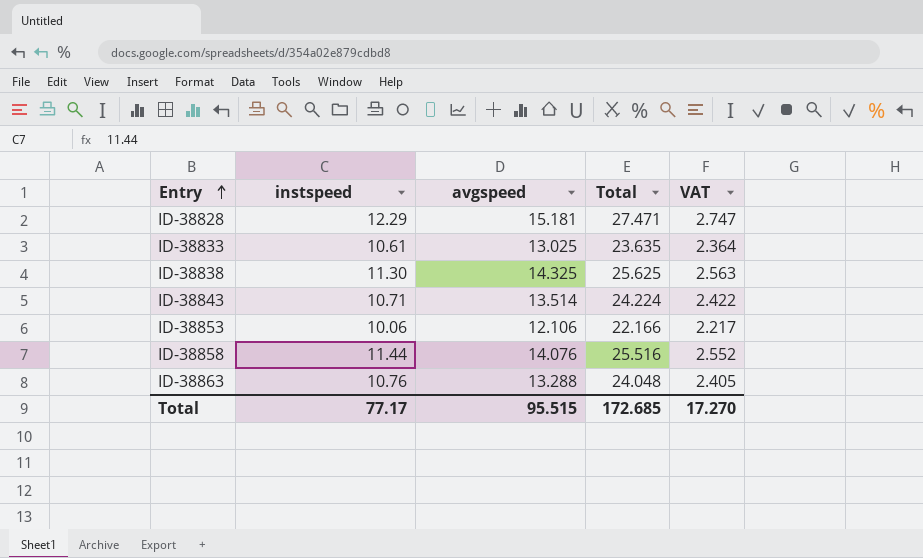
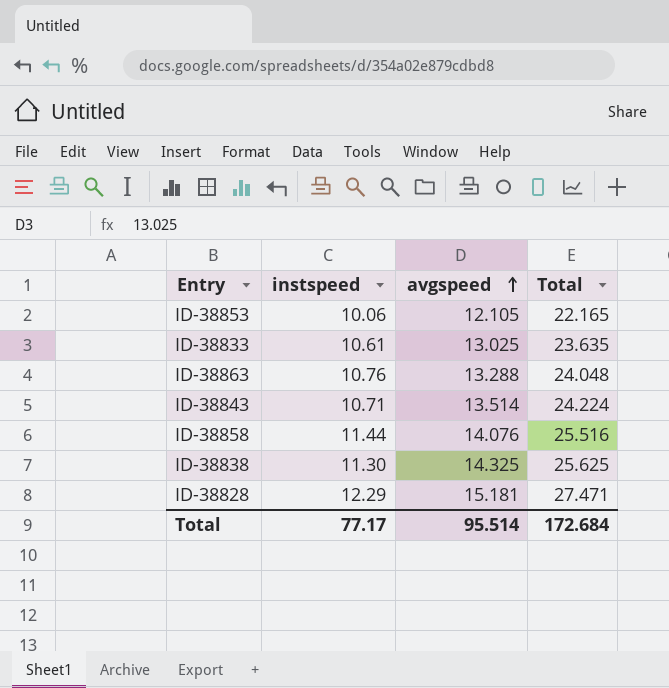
row order: Entry ascending -> avgspeed ascending
column VAT | formula: [Total] * 0.1 -> none
ID-38853 | avgspeed: 12.106 -> 12.105
ID-38853 | Total: 22.166 -> 22.165
Total | avgspeed: 95.515 -> 95.514
Total | Total: 172.685 -> 172.684

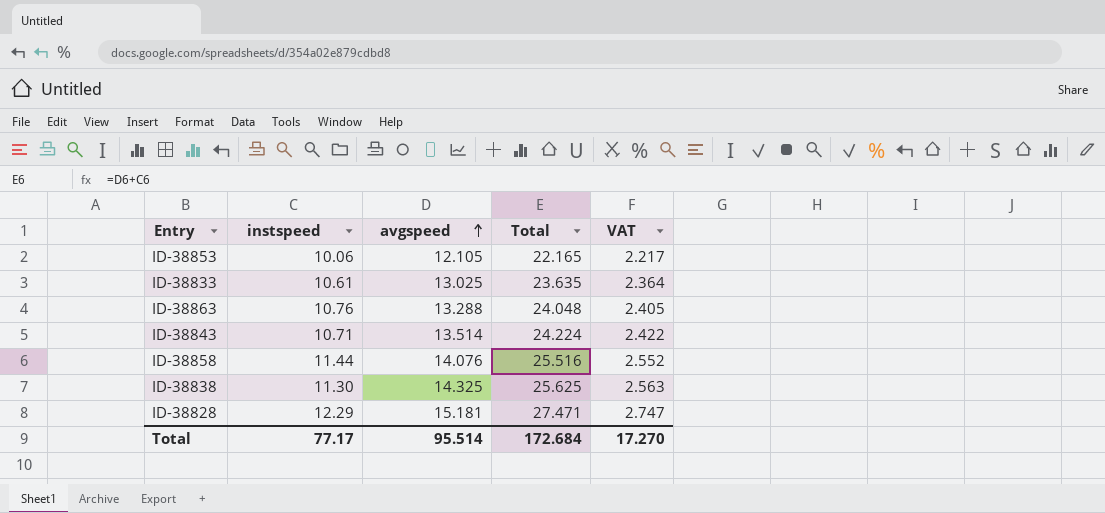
column VAT | formula: none -> [Total] * 0.1

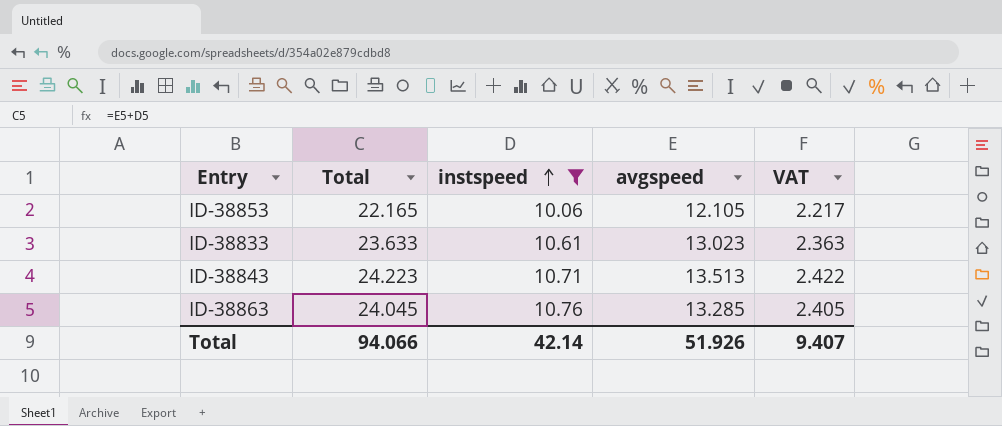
filter: none -> instspeed <= 10.76
row order: avgspeed ascending -> instspeed ascending
column Total | position: 4 -> 2
ID-38833 | Total: 23.635 -> 23.633
ID-38833 | avgspeed: 13.025 -> 13.023
ID-38833 | VAT: 2.364 -> 2.363
ID-38843 | Total: 24.224 -> 24.223
ID-38843 | avgspeed: 13.514 -> 13.513
ID-38863 | Total: 24.048 -> 24.045
ID-38863 | avgspeed: 13.288 -> 13.285
Total | Total: 172.684 -> 94.066
Total | instspeed: 77.17 -> 42.14
Total | avgspeed: 95.514 -> 51.926
Total | VAT: 17.270 -> 9.407

